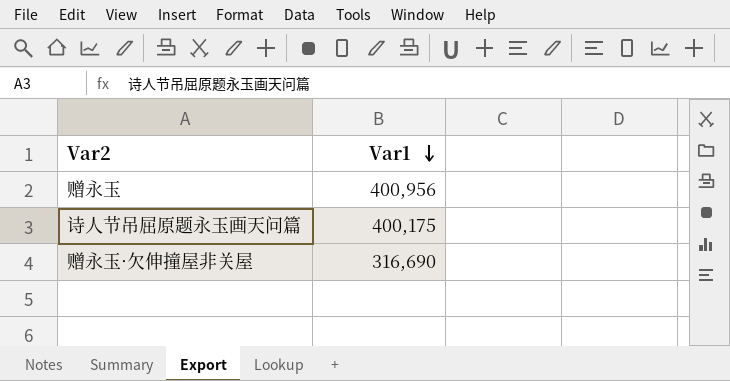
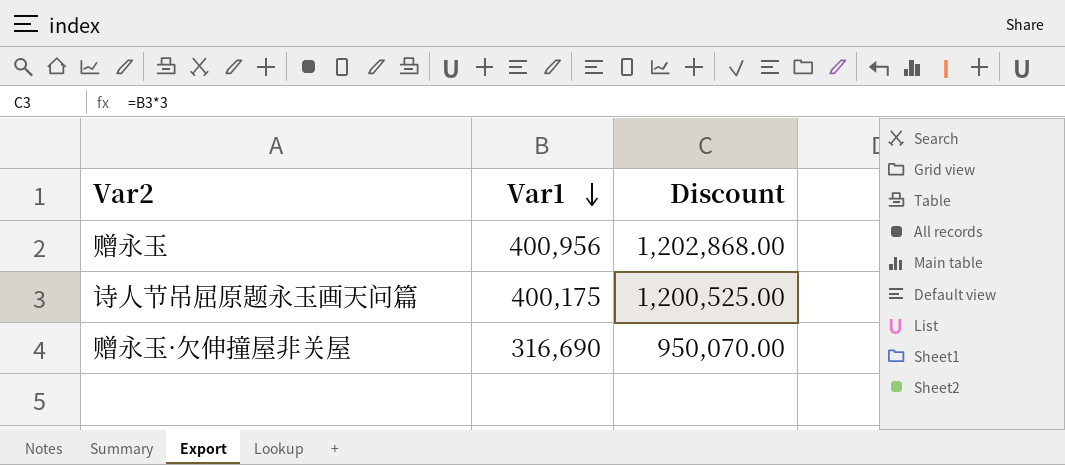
column Discount | formula: none -> [Var1] * 3

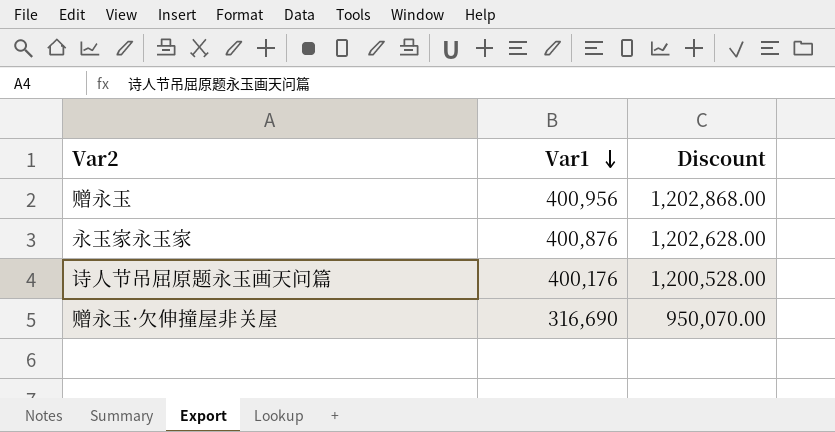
row 永玉家永玉家: none -> 400,876 | 1,202,628.00
诗人节吊屈原题永玉画天问篇 | Var1: 400,175 -> 400,176
诗人节吊屈原题永玉画天问篇 | Discount: 1,200,525.00 -> 1,200,528.00

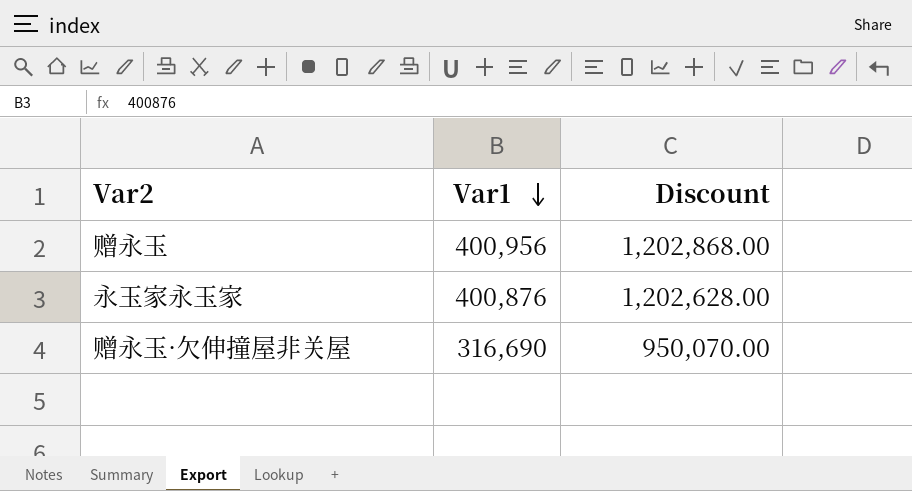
row 诗人节吊屈原题永玉画天问篇: 400,176 | 1,200,528.00 -> none

